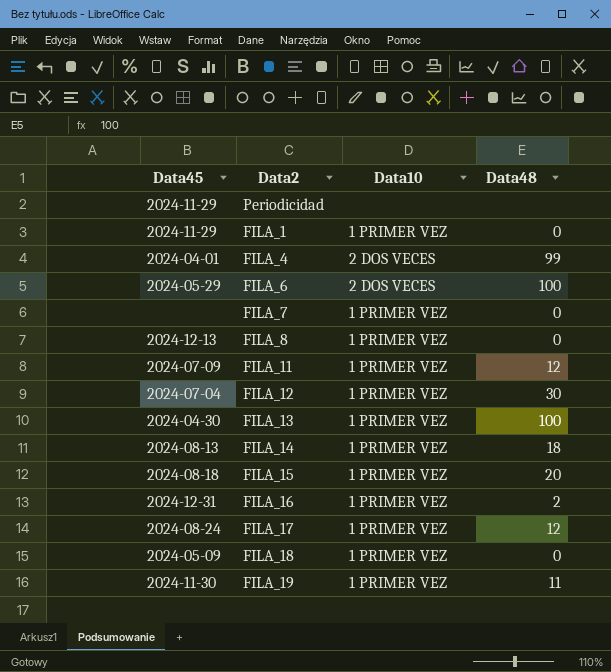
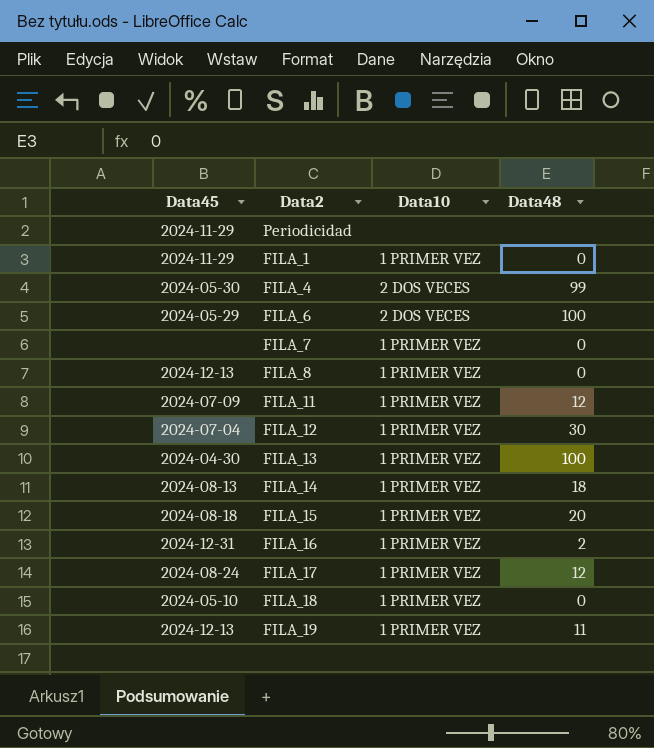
FILA_4 | Data45: 2024-04-01 -> 2024-05-30
FILA_18 | Data45: 2024-05-09 -> 2024-05-10
FILA_19 | Data45: 2024-11-30 -> 2024-12-13

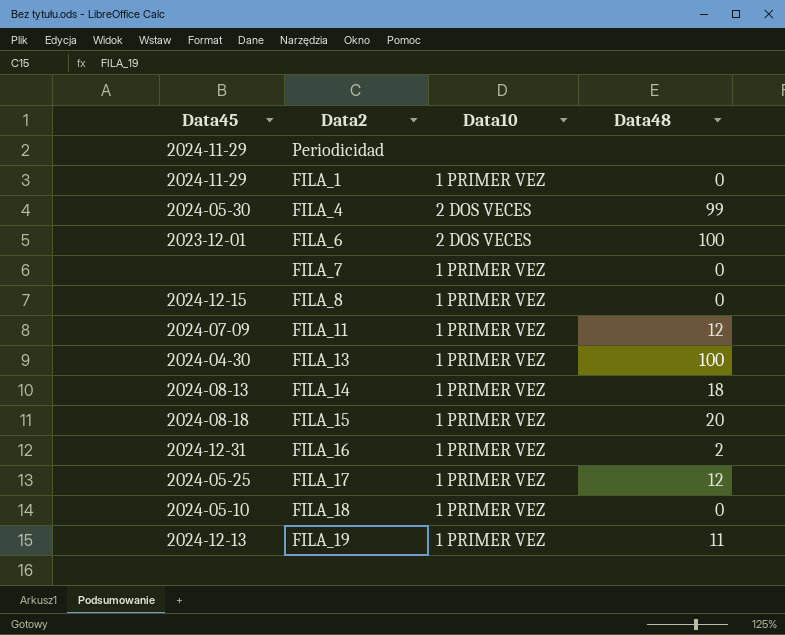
row FILA_12: 2024-07-04 | 1 PRIMER VEZ | 30 -> none
FILA_6 | Data45: 2024-05-29 -> 2023-12-01
FILA_8 | Data45: 2024-12-13 -> 2024-12-15
FILA_17 | Data45: 2024-08-24 -> 2024-05-25

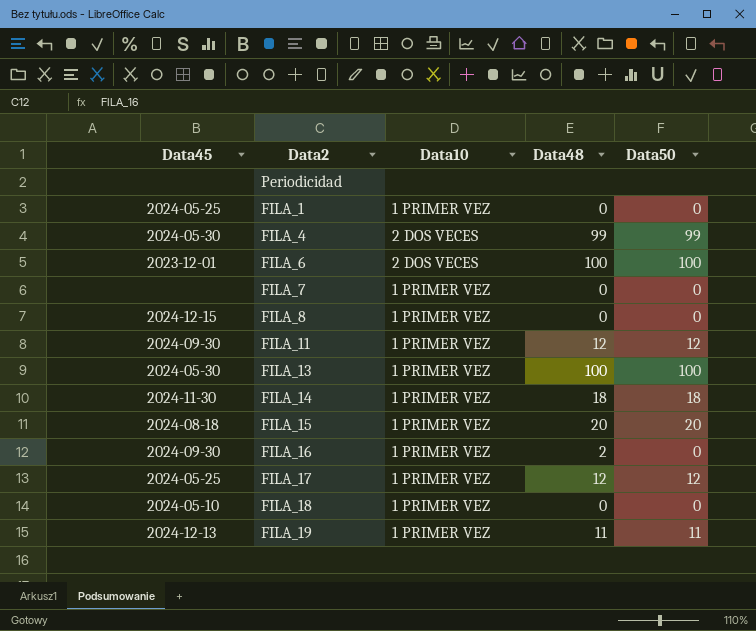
column Data50 | position: none -> 5
Periodicidad | Data45: 2024-11-29 -> none
FILA_1 | Data45: 2024-11-29 -> 2024-05-25
FILA_11 | Data45: 2024-07-09 -> 2024-09-30
FILA_13 | Data45: 2024-04-30 -> 2024-05-30
FILA_14 | Data45: 2024-08-13 -> 2024-11-30
FILA_16 | Data45: 2024-12-31 -> 2024-09-30

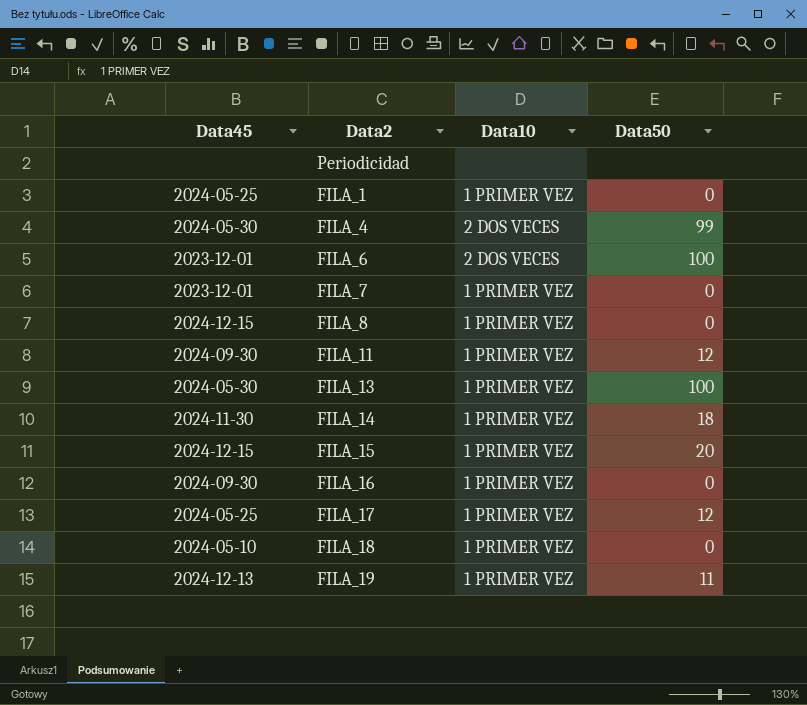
column Data48 | position: 4 -> none
FILA_7 | Data45: none -> 2023-12-01
FILA_15 | Data45: 2024-08-18 -> 2024-12-15

